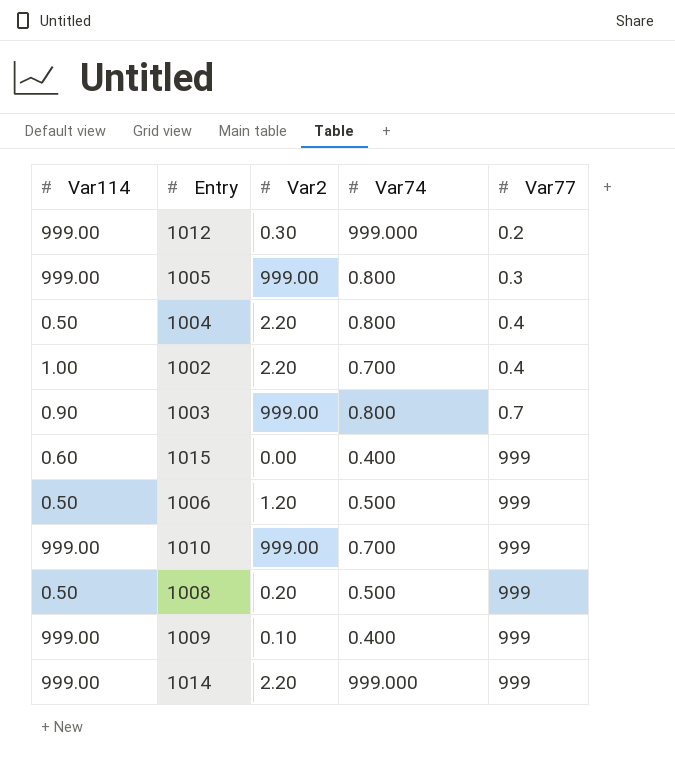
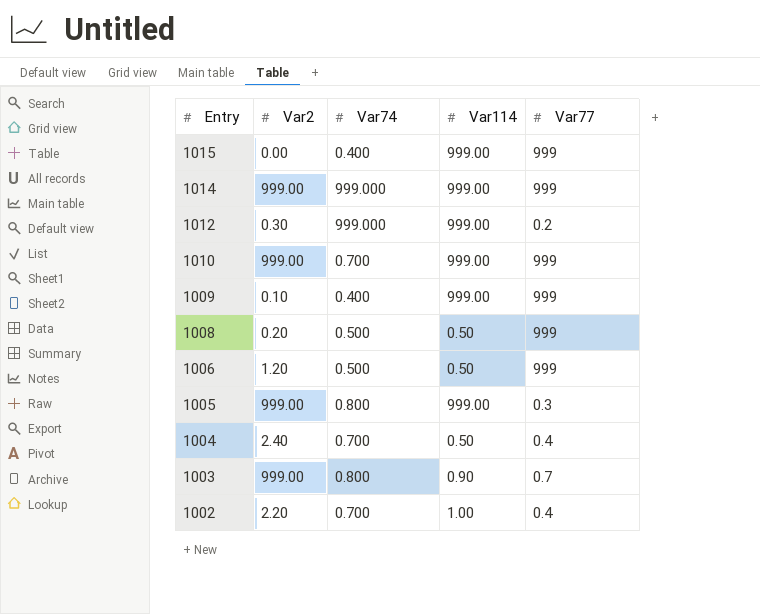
row order: Var77 ascending -> Entry descending
column Var114 | position: 1 -> 4
1015 | Var114: 0.60 -> 999.00
1014 | Var2: 2.20 -> 999.00
1004 | Var2: 2.20 -> 2.40
1004 | Var74: 0.800 -> 0.700

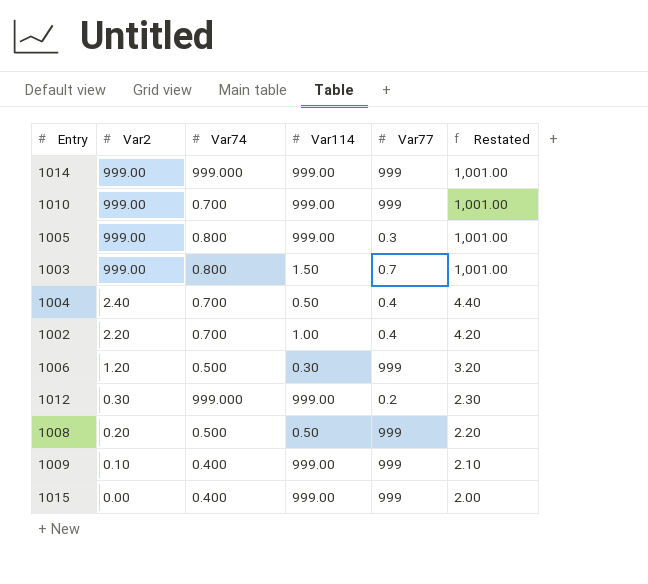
row order: Entry descending -> Var2 descending
column Restated | formula: none -> [Var2] + 2
1003 | Var114: 0.90 -> 1.50
1006 | Var114: 0.50 -> 0.30

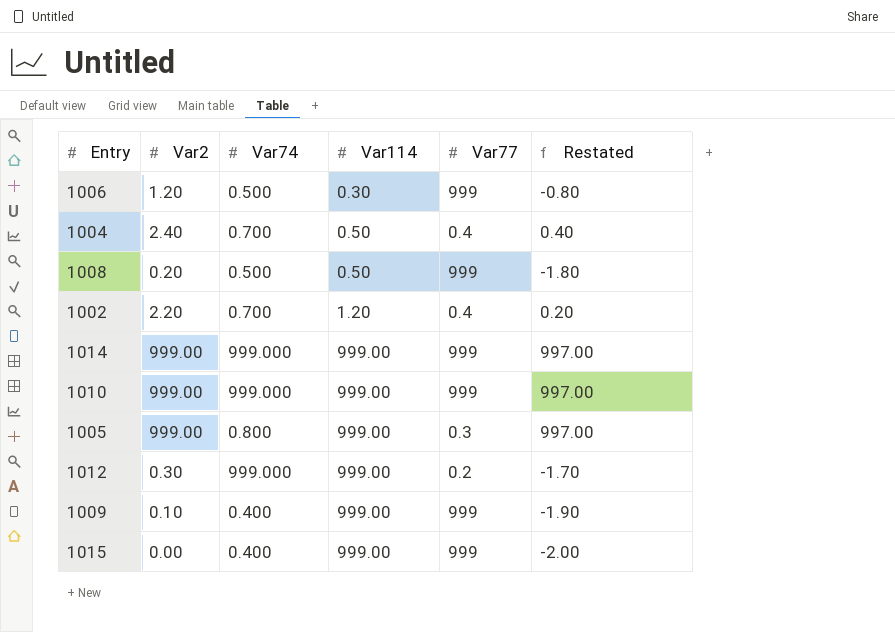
row order: Var2 descending -> Var114 ascending
column Restated | formula: [Var2] + 2 -> [Var2] - 2
row 1003: 999.00 | 0.800 | 1.50 | 0.7 | 1,001.00 -> none
1002 | Var114: 1.00 -> 1.20
1010 | Var74: 0.700 -> 999.000

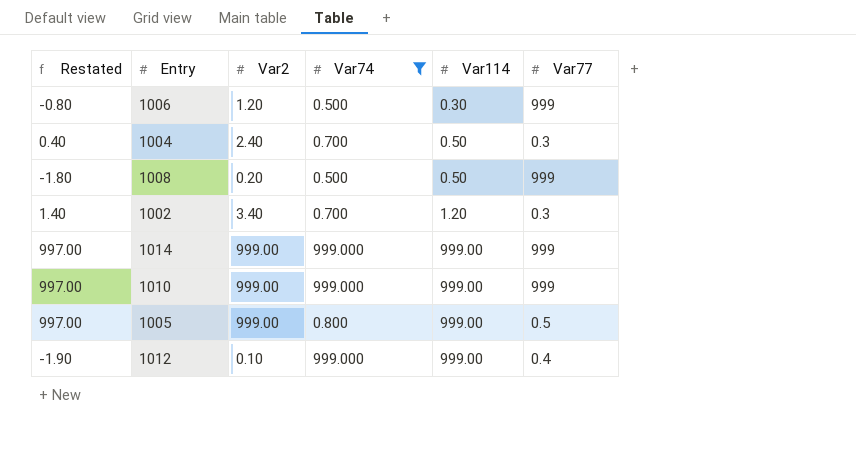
filter: none -> Var74 != 0.400
column Restated | position: 6 -> 1
1004 | Var77: 0.4 -> 0.3
1002 | Restated: 0.20 -> 1.40
1002 | Var2: 2.20 -> 3.40
1002 | Var77: 0.4 -> 0.3
1005 | Var77: 0.3 -> 0.5
1012 | Restated: -1.70 -> -1.90
1012 | Var2: 0.30 -> 0.10
1012 | Var77: 0.2 -> 0.4

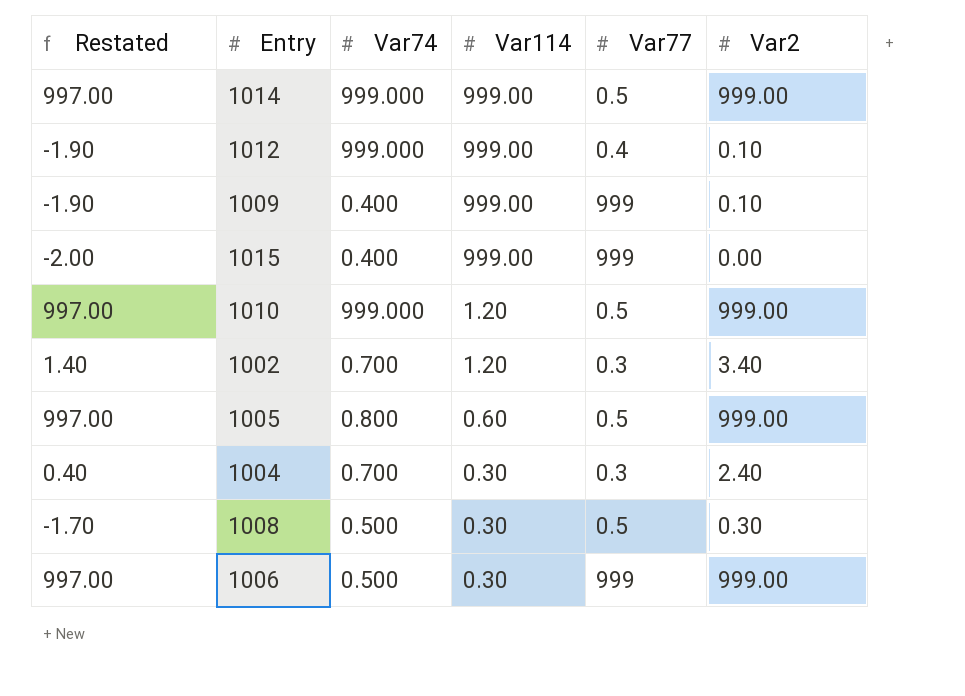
filter: Var74 != 0.400 -> none
row order: Var114 ascending -> Var114 descending
column Var2 | position: 3 -> 6
1014 | Var77: 999 -> 0.5
1010 | Var114: 999.00 -> 1.20
1010 | Var77: 999 -> 0.5
1005 | Var114: 999.00 -> 0.60
1004 | Var114: 0.50 -> 0.30
1008 | Restated: -1.80 -> -1.70
1008 | Var114: 0.50 -> 0.30
1008 | Var77: 999 -> 0.5
1008 | Var2: 0.20 -> 0.30
1006 | Restated: -0.80 -> 997.00
1006 | Var2: 1.20 -> 999.00

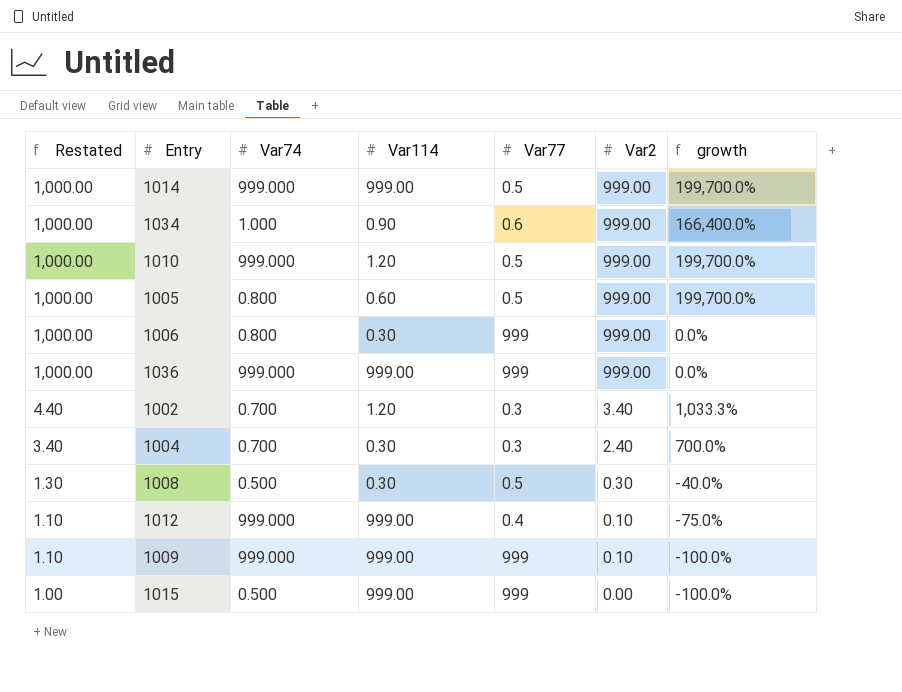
row order: Var114 descending -> Restated descending
column Restated | formula: [Var2] - 2 -> [Var2] + 1
column growth | formula: none -> ([Var2] - [Var77]) / [Var77]
row 1034: none -> 1,000.00 | 1.000 | 0.90 | 0.6 | 999.00 | 166,400.0%
1006 | Var74: 0.500 -> 0.800
row 1036: none -> 1,000.00 | 999.000 | 999.00 | 999 | 999.00 | 0.0%
1009 | Var74: 0.400 -> 999.000
1015 | Var74: 0.400 -> 0.500

